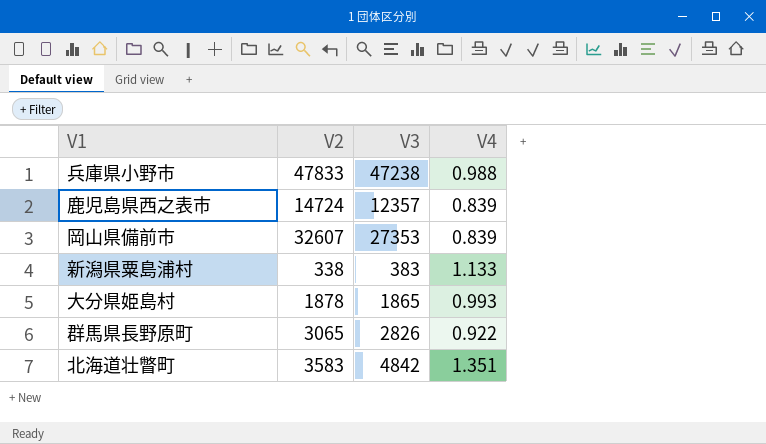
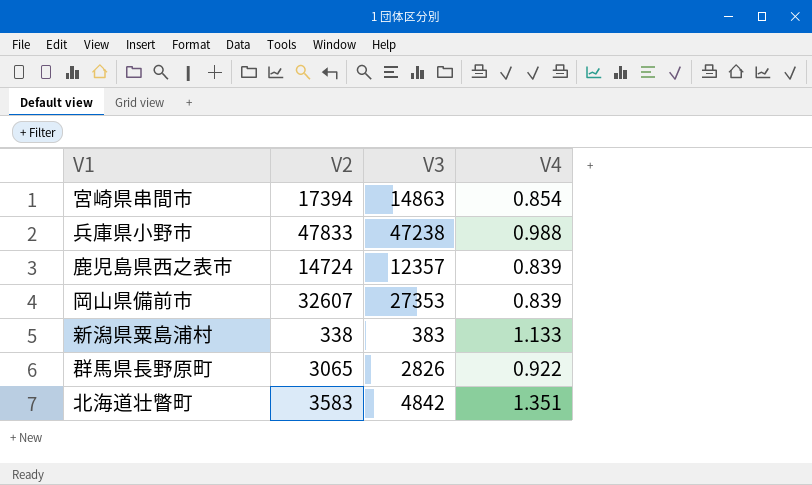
row 大分県姫島村: 1878 | 1865 | 0.993 -> none
row 宮崎県串間市: none -> 17394 | 14863 | 0.854

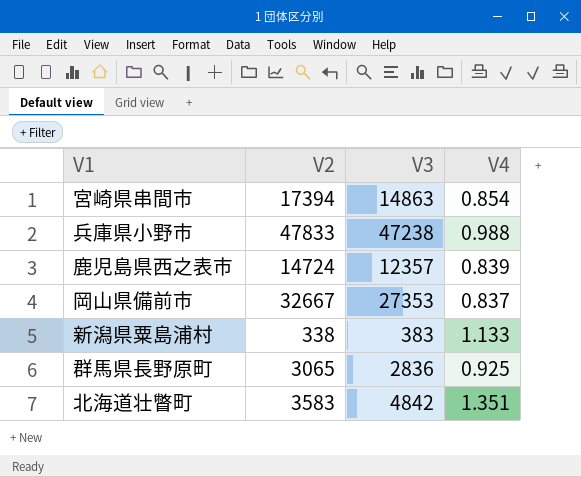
岡山県備前市 | V2: 32607 -> 32667
岡山県備前市 | V4: 0.839 -> 0.837
群馬県長野原町 | V3: 2826 -> 2836
群馬県長野原町 | V4: 0.922 -> 0.925

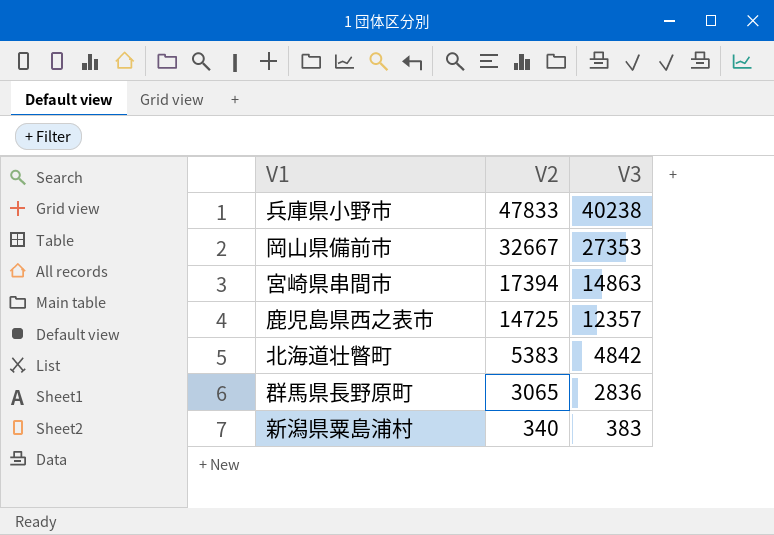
row order: none -> V2 descending
column V4 | formula: [V3] / [V2] -> none
兵庫県小野市 | V3: 47238 -> 40238
鹿児島県西之表市 | V2: 14724 -> 14725
北海道壮瞥町 | V2: 3583 -> 5383
新潟県粟島浦村 | V2: 338 -> 340

